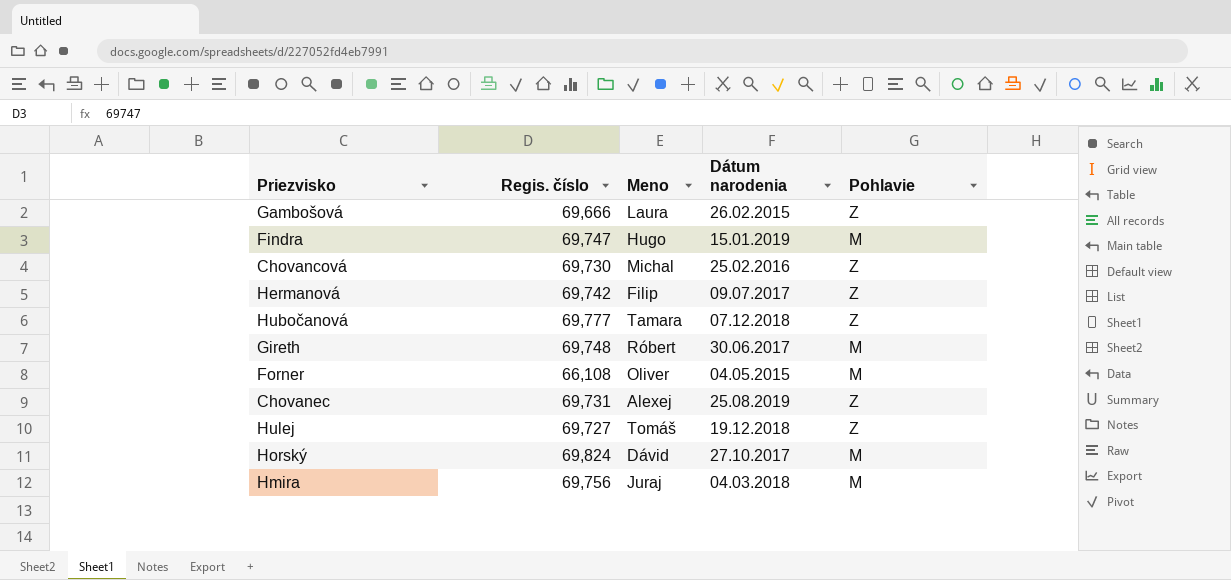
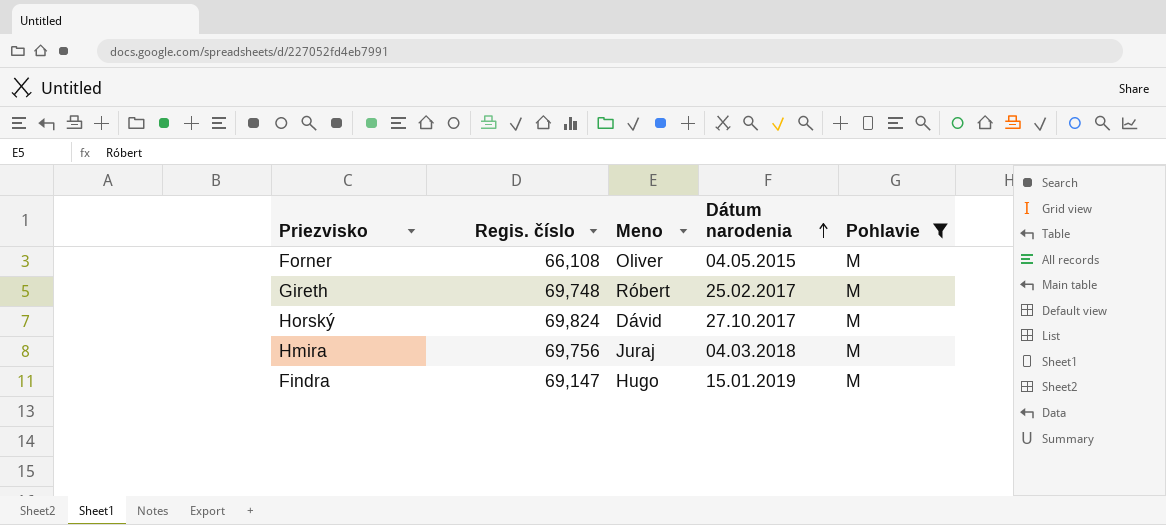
filter: none -> Pohlavie = M
row order: none -> Dátum narodenia ascending
Gireth | Dátum narodenia: 30.06.2017 -> 25.02.2017
Findra | Regis. číslo: 69,747 -> 69,147

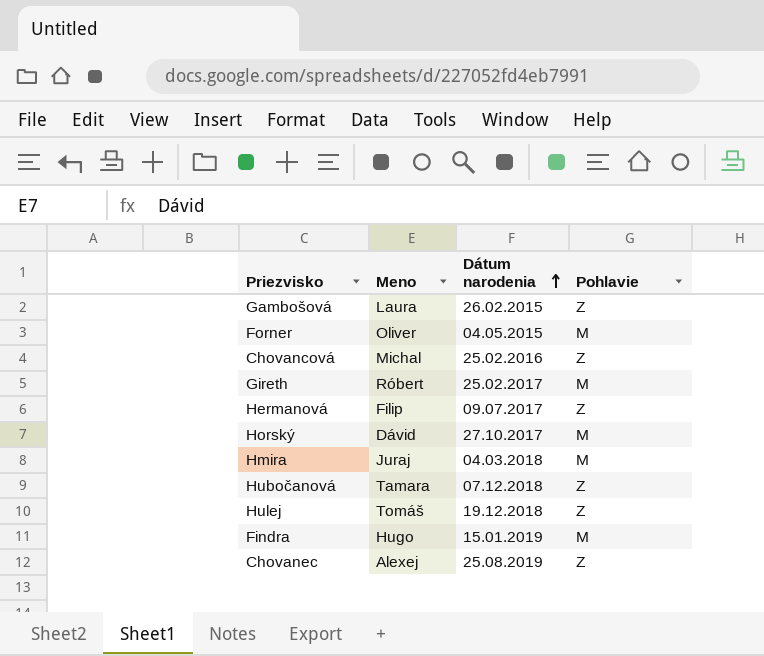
filter: Pohlavie = M -> none
column Regis. číslo | position: 2 -> none

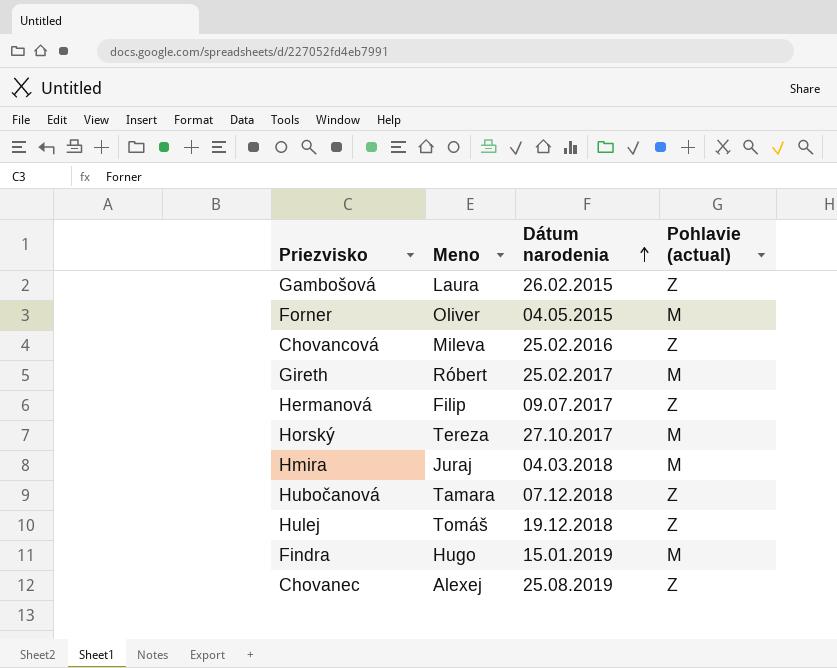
column name: Pohlavie -> Pohlavie (actual)
Chovancová | Meno: Michal -> Mileva
Horský | Meno: Dávid -> Tereza

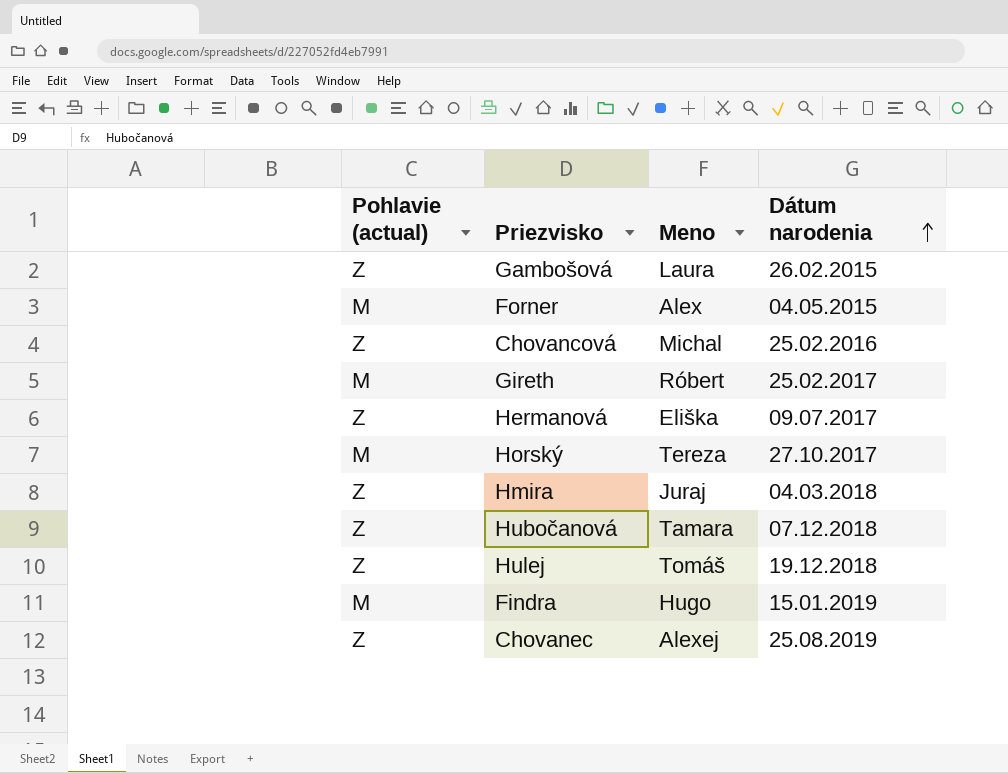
column Pohlavie (actual) | position: 4 -> 1
Forner | Meno: Oliver -> Alex
Chovancová | Meno: Mileva -> Michal
Hermanová | Meno: Filip -> Eliška
Hmira | Pohlavie (actual): M -> Z

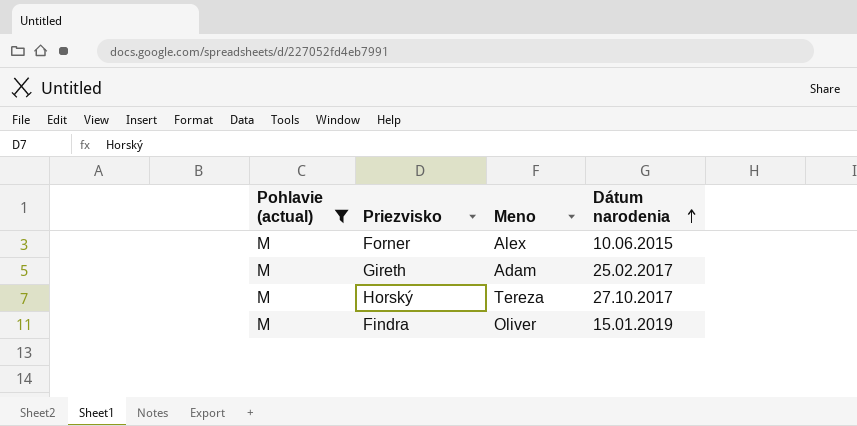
filter: none -> Pohlavie (actual) = M
Forner | Dátum narodenia: 04.05.2015 -> 10.06.2015
Gireth | Meno: Róbert -> Adam
Findra | Meno: Hugo -> Oliver

